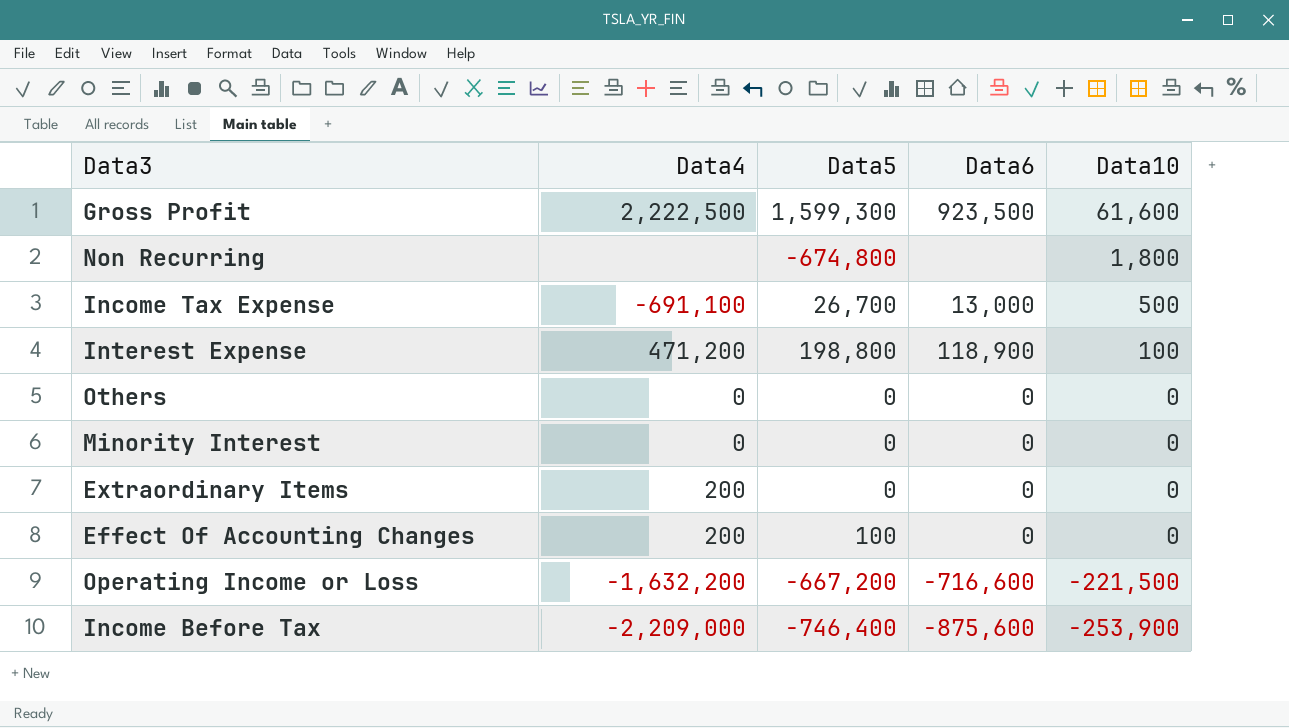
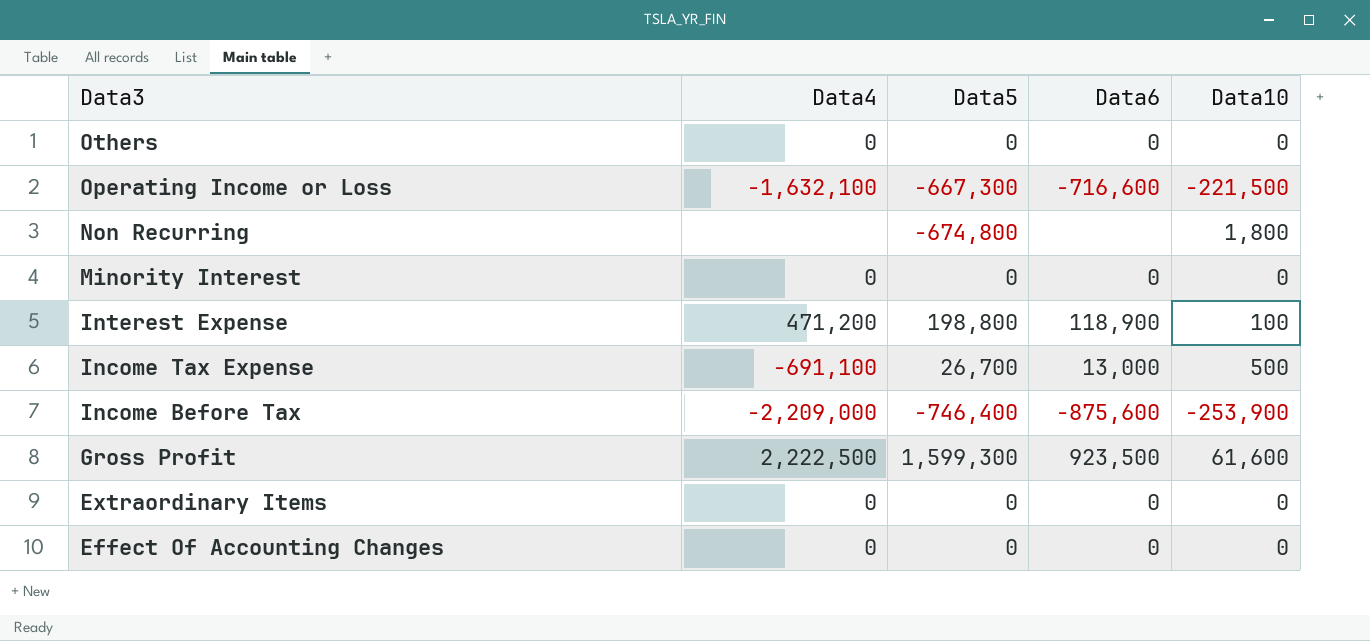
row order: Data10 descending -> Data3 descending
Operating Income or Loss | Data4: -1,632,200 -> -1,632,100
Operating Income or Loss | Data5: -667,200 -> -667,300
Extraordinary Items | Data4: 200 -> 0
Effect Of Accounting Changes | Data4: 200 -> 0
Effect Of Accounting Changes | Data5: 100 -> 0

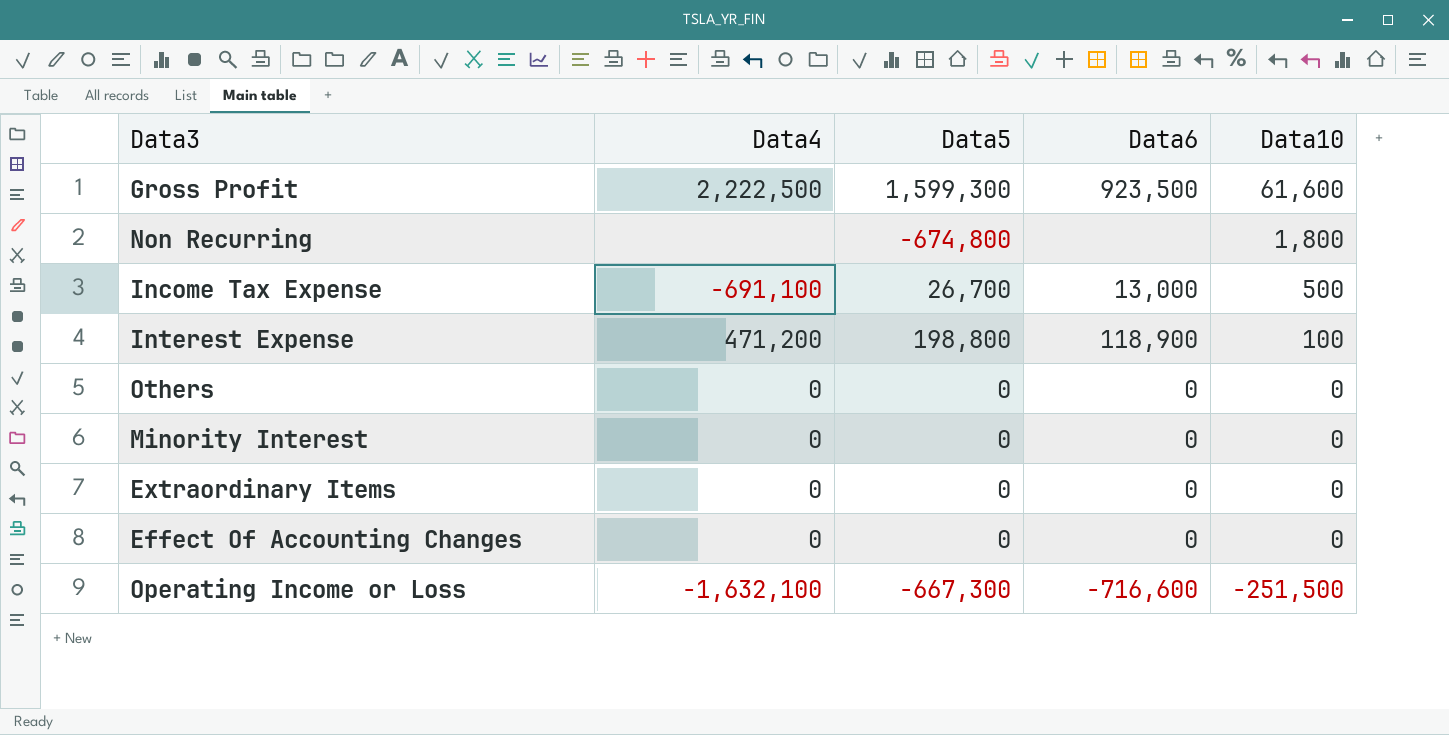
row order: Data3 descending -> Data10 descending
row Income Before Tax: -2,209,000 | -746,400 | -875,600 | -253,900 -> none
Operating Income or Loss | Data10: -221,500 -> -251,500

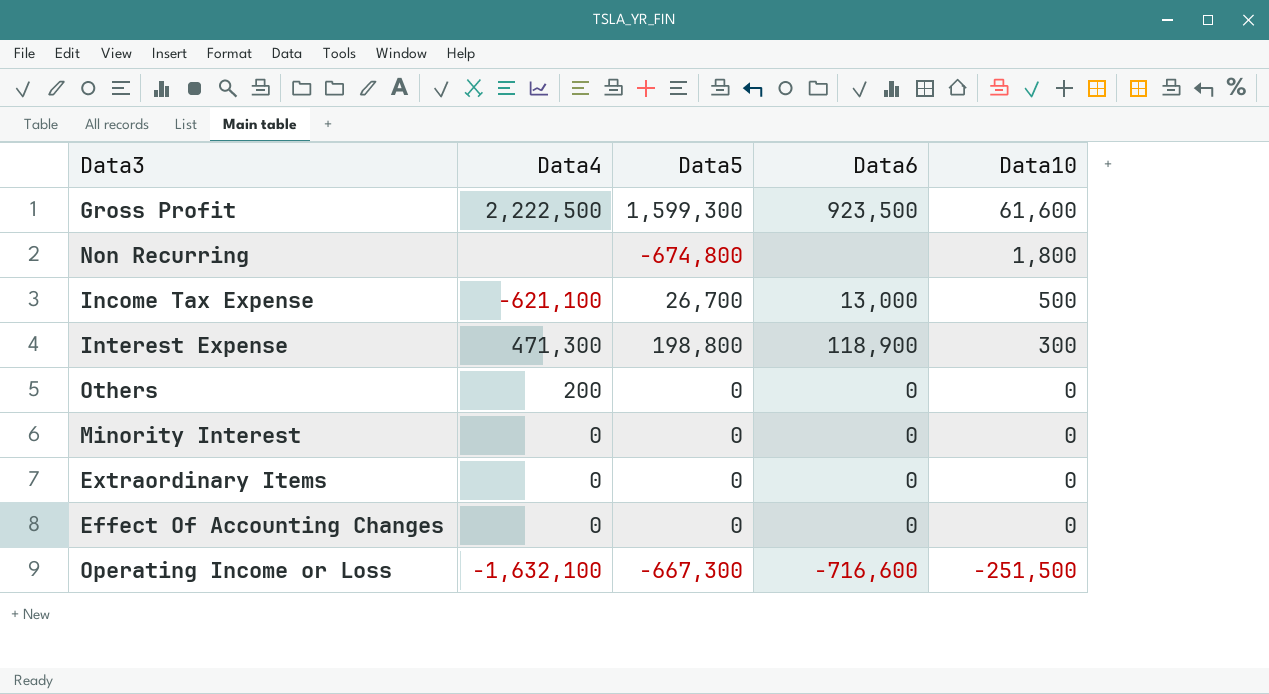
Income Tax Expense | Data4: -691,100 -> -621,100
Interest Expense | Data4: 471,200 -> 471,300
Interest Expense | Data10: 100 -> 300
Others | Data4: 0 -> 200

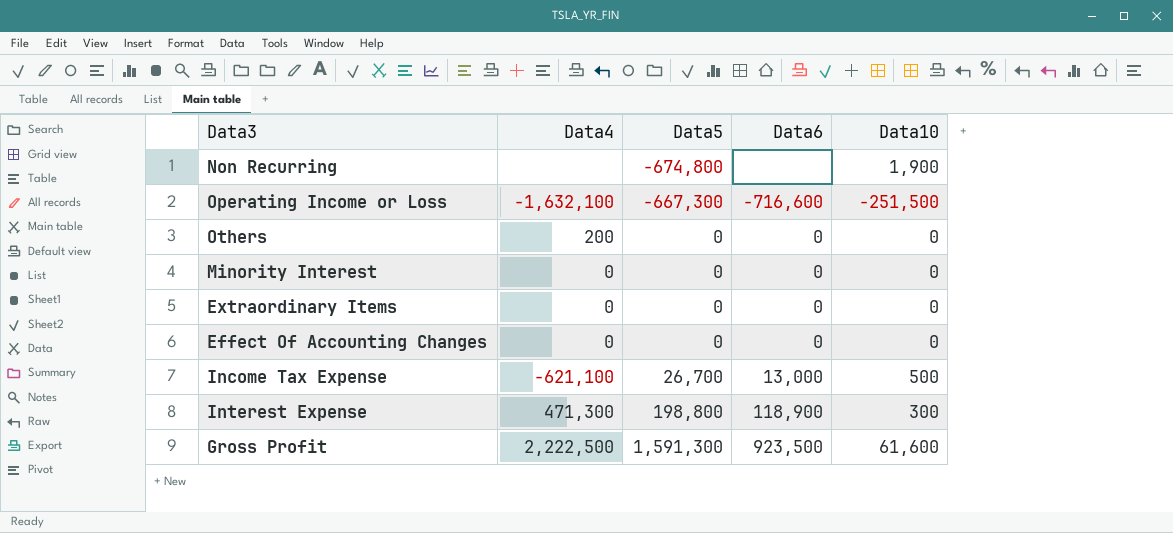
row order: Data10 descending -> Data5 ascending
Non Recurring | Data10: 1,800 -> 1,900
Gross Profit | Data5: 1,599,300 -> 1,591,300

